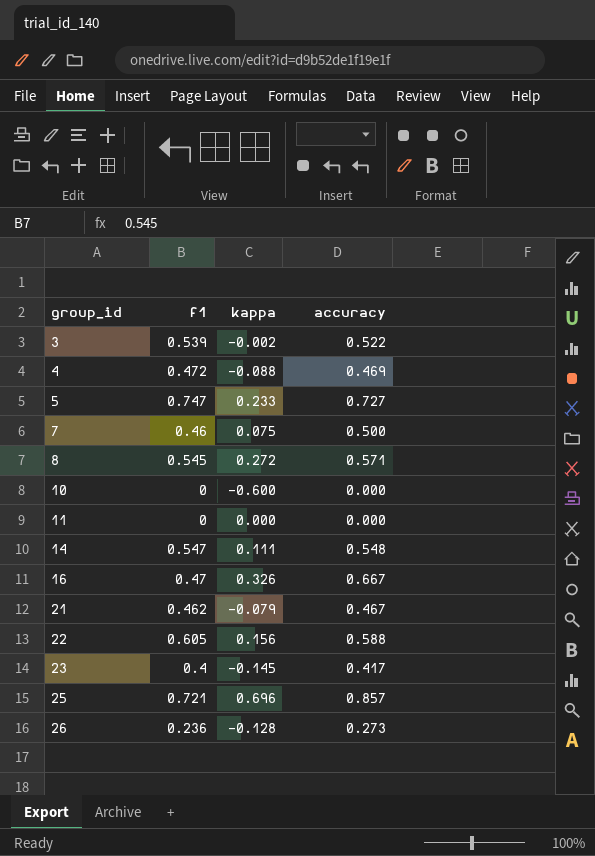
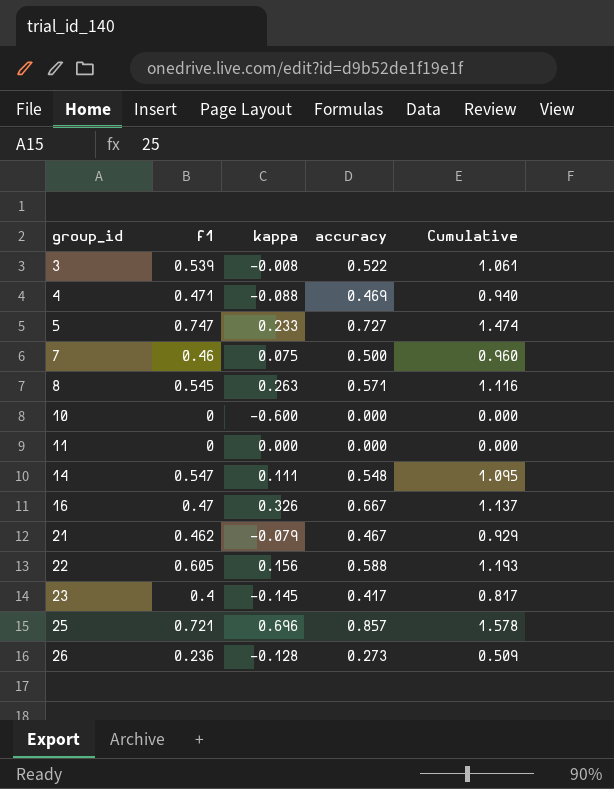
column Cumulative | formula: none -> [f1] + [accuracy]
3 | kappa: -0.002 -> -0.008
4 | f1: 0.472 -> 0.471
8 | kappa: 0.272 -> 0.263

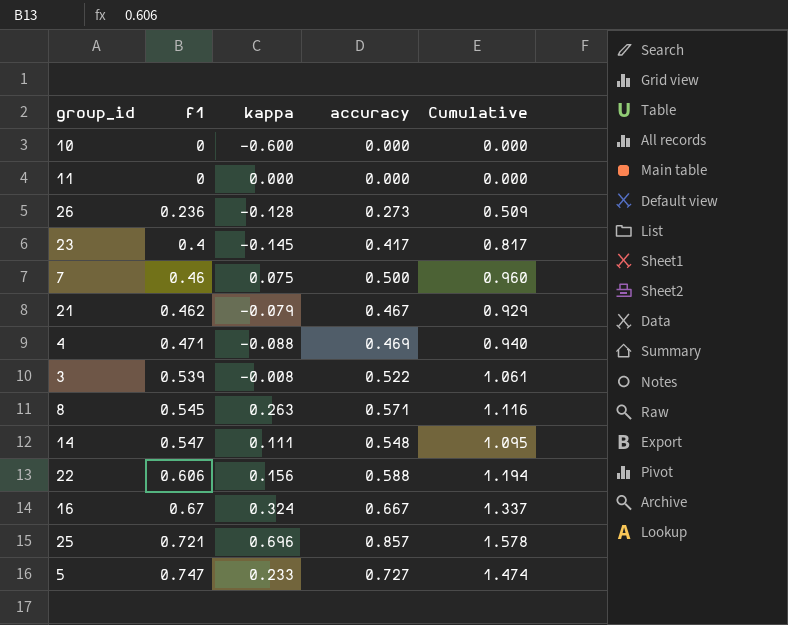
row order: group_id ascending -> f1 ascending
22 | f1: 0.605 -> 0.606
22 | Cumulative: 1.193 -> 1.194
16 | f1: 0.47 -> 0.67
16 | kappa: 0.326 -> 0.324
16 | Cumulative: 1.137 -> 1.337

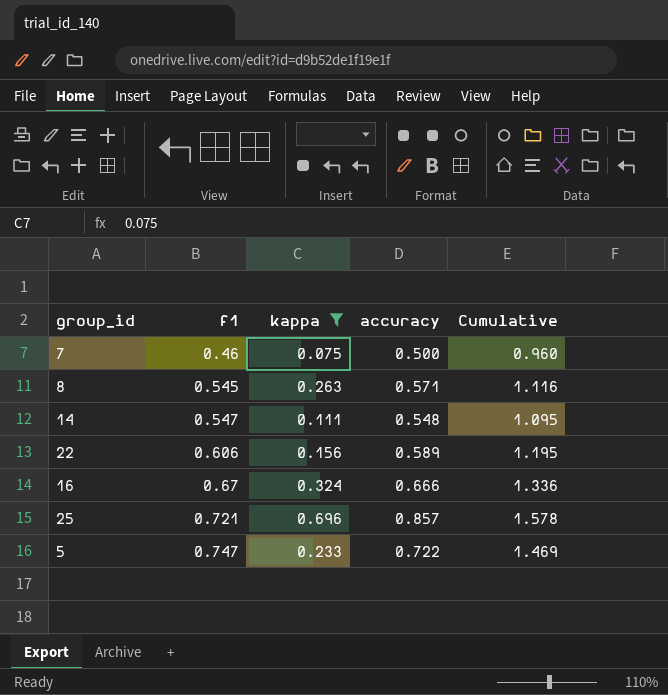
filter: none -> kappa >= 0.075
22 | accuracy: 0.588 -> 0.589
22 | Cumulative: 1.194 -> 1.195
16 | accuracy: 0.667 -> 0.666
16 | Cumulative: 1.337 -> 1.336
5 | accuracy: 0.727 -> 0.722
5 | Cumulative: 1.474 -> 1.469

